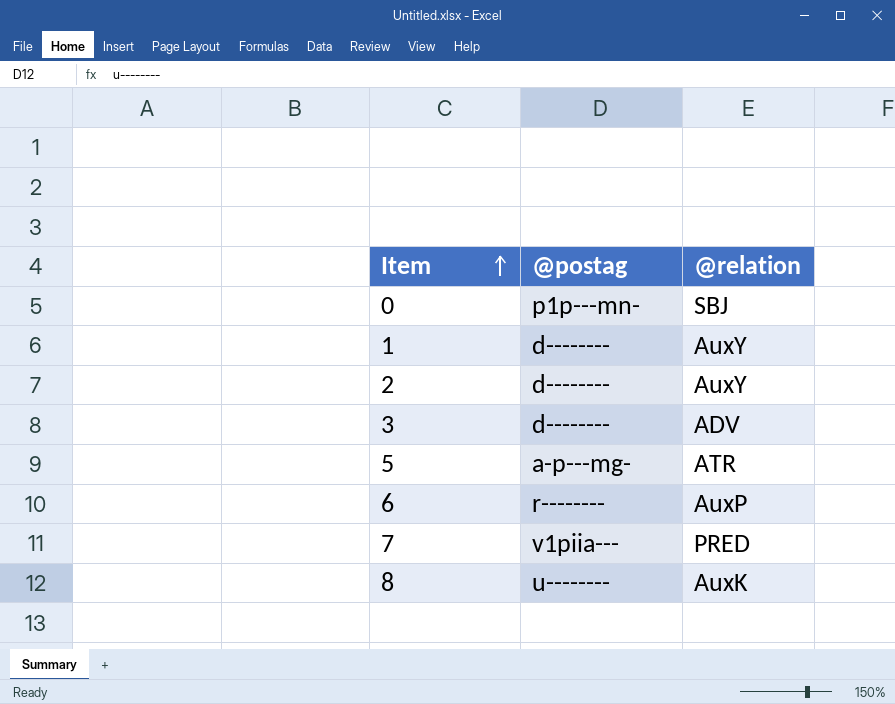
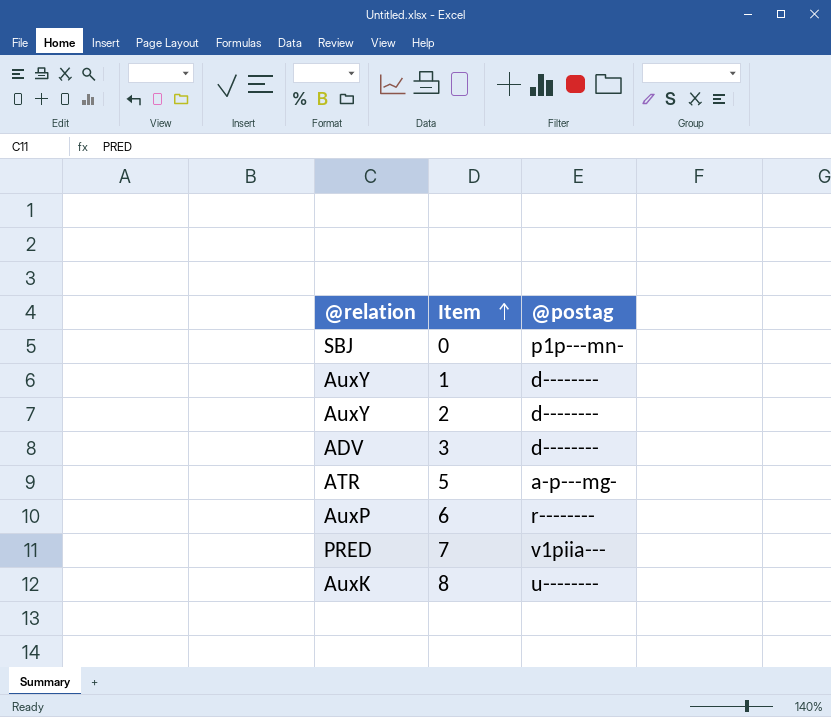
column @relation | position: 3 -> 1

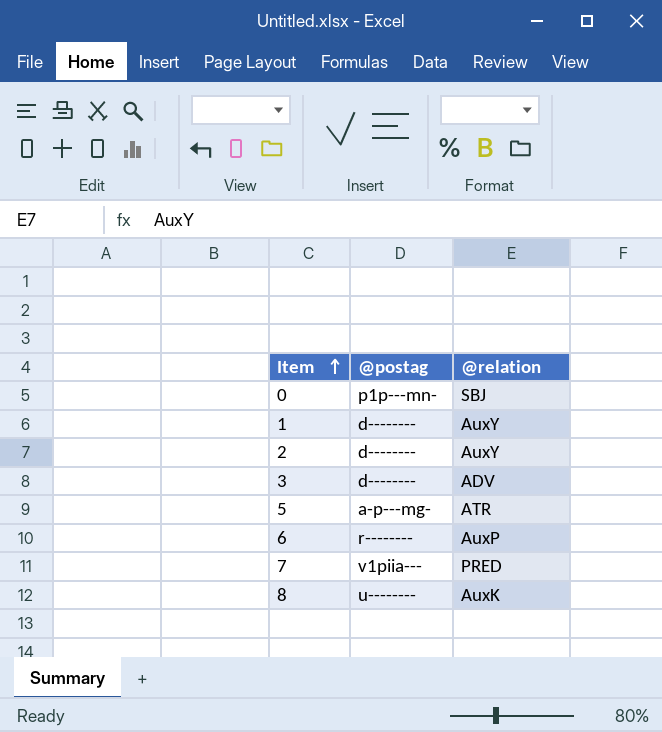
column @relation | position: 1 -> 3

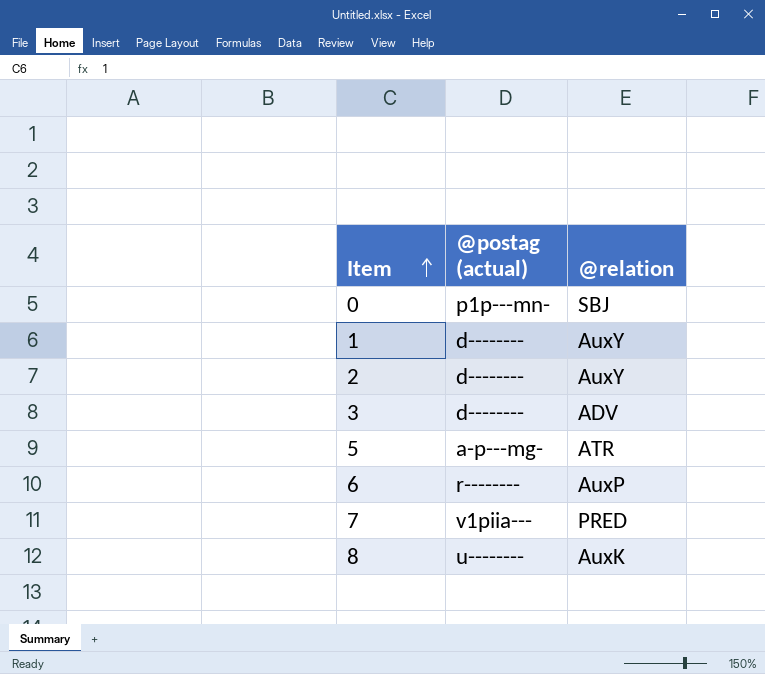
column name: @postag -> @postag (actual)

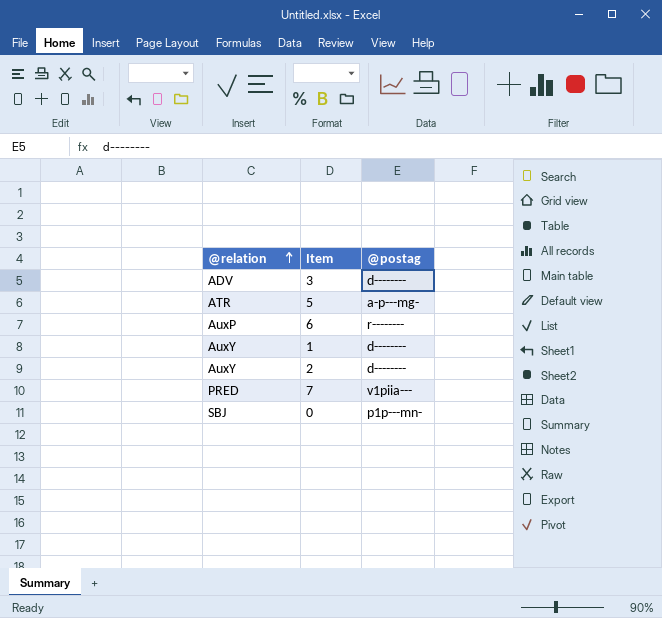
row order: Item ascending -> @relation ascending
column @relation | position: 3 -> 1
column name: @postag (actual) -> @postag
row 8: u-------- | AuxK -> none

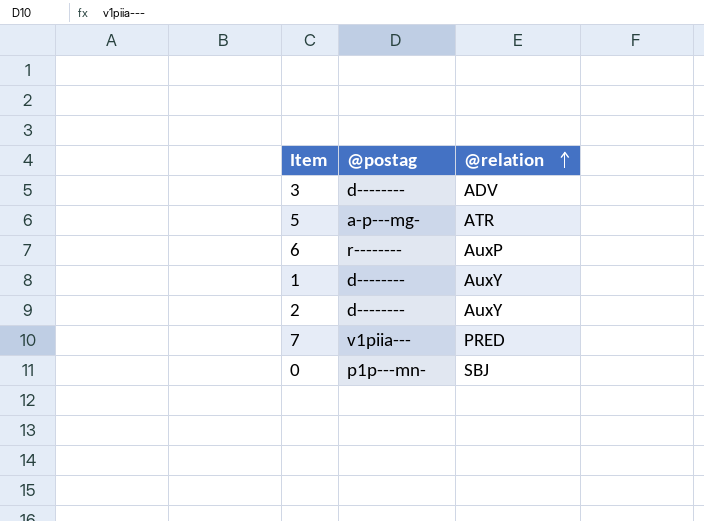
column @relation | position: 1 -> 3

